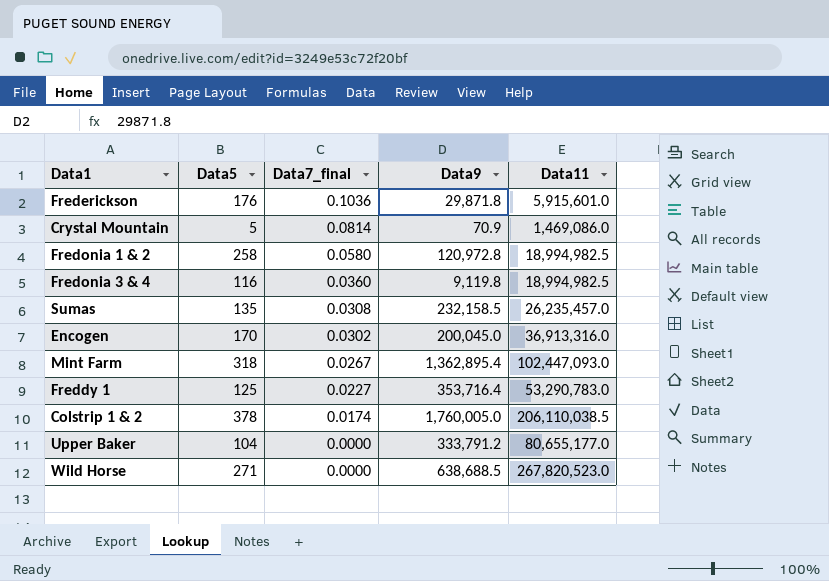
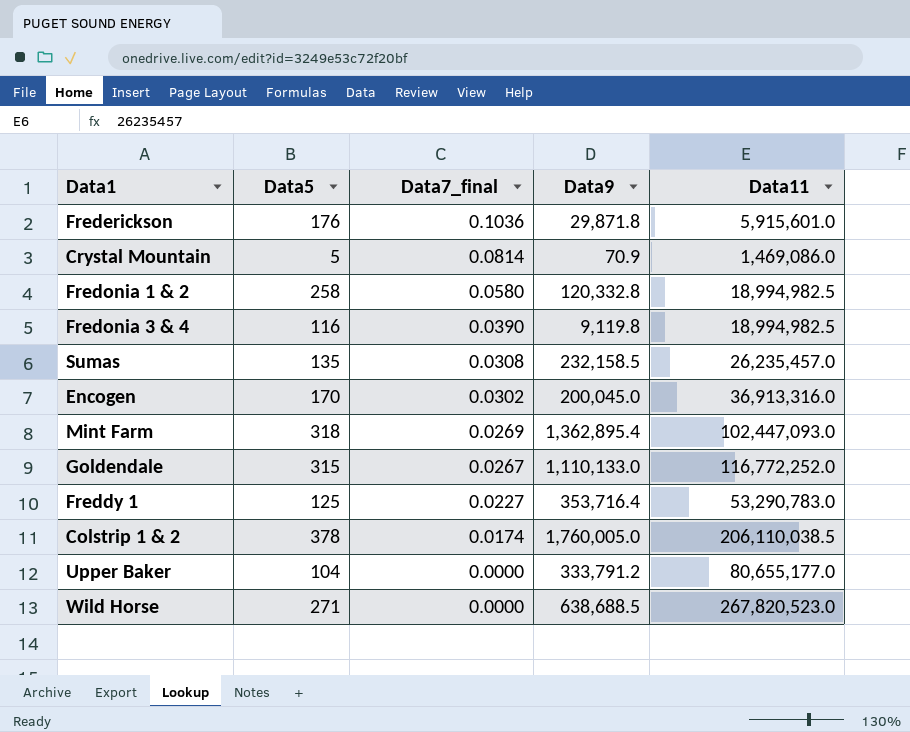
Fredonia 1 & 2 | Data9: 120,972.8 -> 120,332.8
Fredonia 3 & 4 | Data7_final: 0.0360 -> 0.0390
Mint Farm | Data7_final: 0.0267 -> 0.0269
row Goldendale: none -> 315 | 0.0267 | 1,110,133.0 | 116,772,252.0

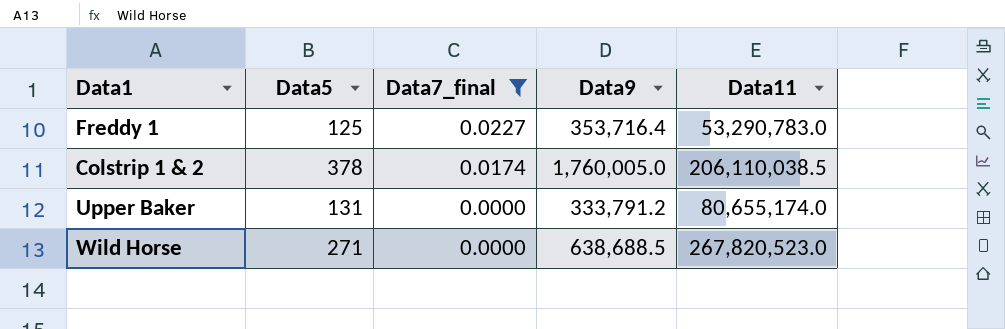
filter: none -> Data7_final <= 0.0227
Upper Baker | Data5: 104 -> 131
Upper Baker | Data11: 80,655,177.0 -> 80,655,174.0

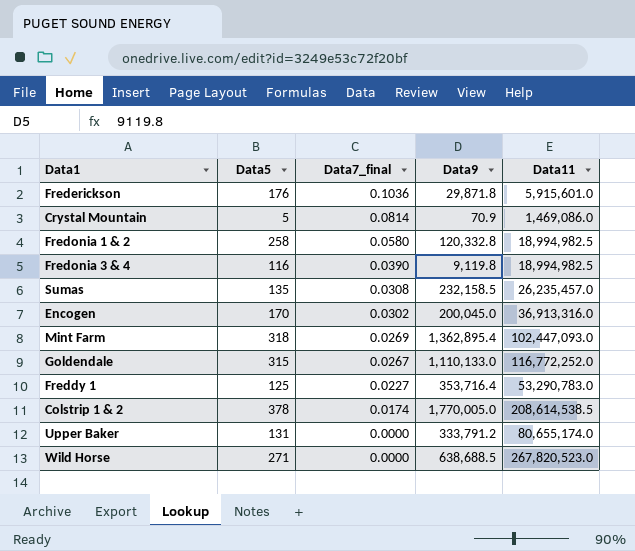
filter: Data7_final <= 0.0227 -> none
Colstrip 1 & 2 | Data9: 1,760,005.0 -> 1,770,005.0
Colstrip 1 & 2 | Data11: 206,110,038.5 -> 208,614,538.5

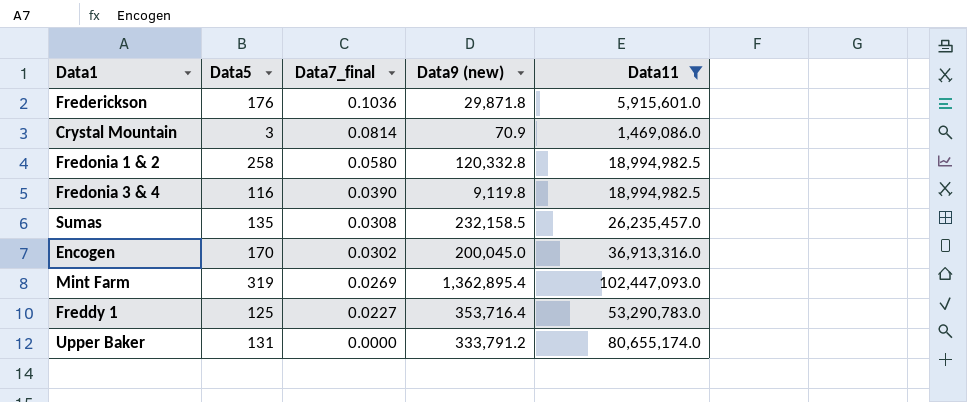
filter: none -> Data11 <= 102,447,093.0
column name: Data9 -> Data9 (new)
Crystal Mountain | Data5: 5 -> 3
Mint Farm | Data5: 318 -> 319

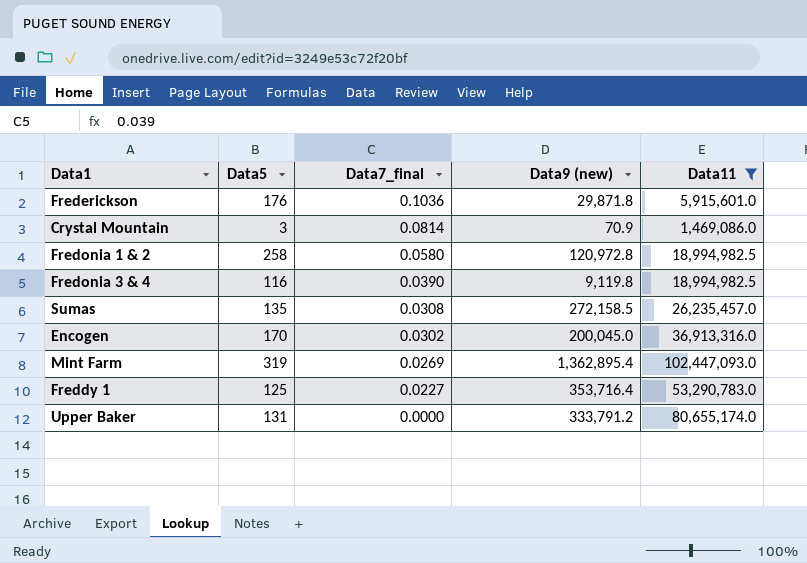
Fredonia 1 & 2 | Data9 (new): 120,332.8 -> 120,972.8
Sumas | Data9 (new): 232,158.5 -> 272,158.5

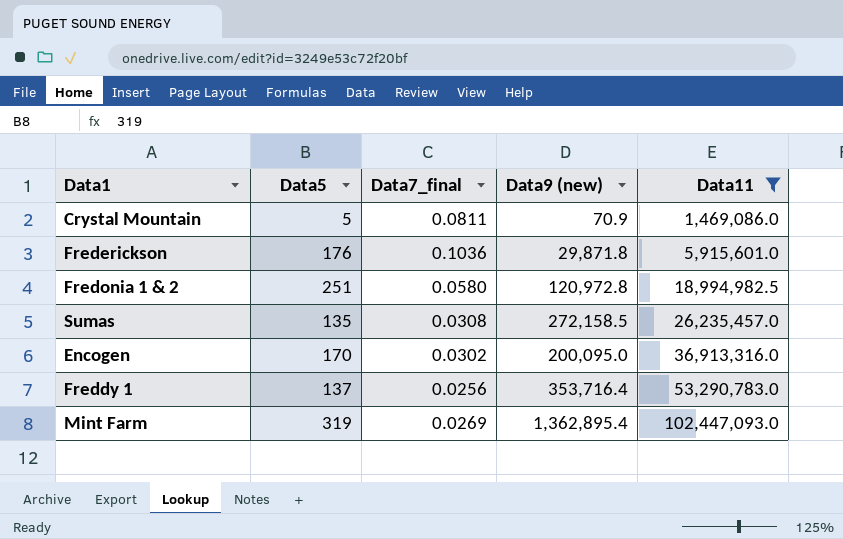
row order: Data7_final descending -> Data11 ascending
row Fredonia 3 & 4: 116 | 0.0390 | 9,119.8 | 18,994,982.5 -> none
row Upper Baker: 131 | 0.0000 | 333,791.2 | 80,655,174.0 -> none
Crystal Mountain | Data5: 3 -> 5
Crystal Mountain | Data7_final: 0.0814 -> 0.0811
Fredonia 1 & 2 | Data5: 258 -> 251
Encogen | Data9 (new): 200,045.0 -> 200,095.0
Freddy 1 | Data5: 125 -> 137
Freddy 1 | Data7_final: 0.0227 -> 0.0256

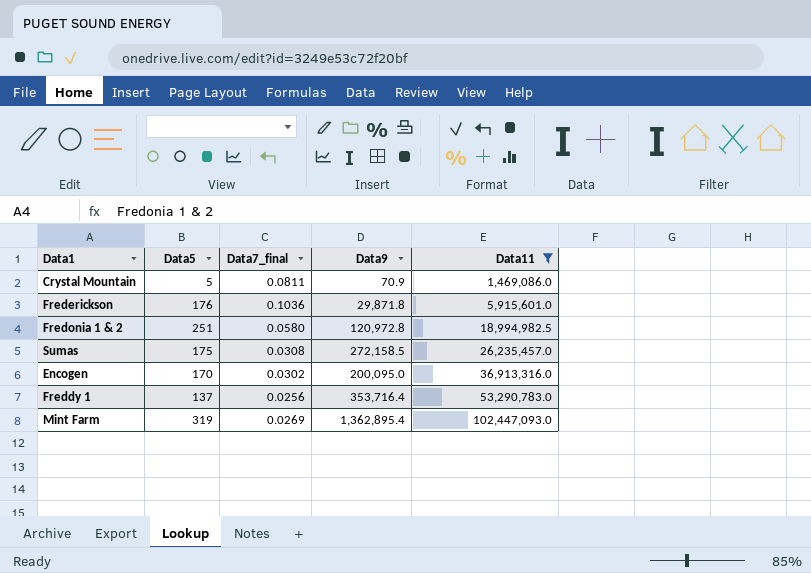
column name: Data9 (new) -> Data9
Sumas | Data5: 135 -> 175

